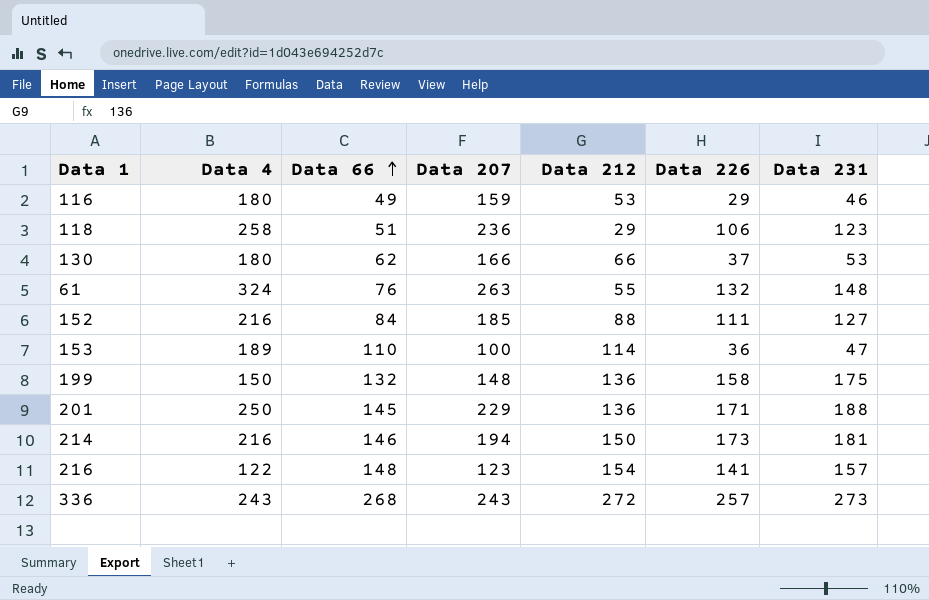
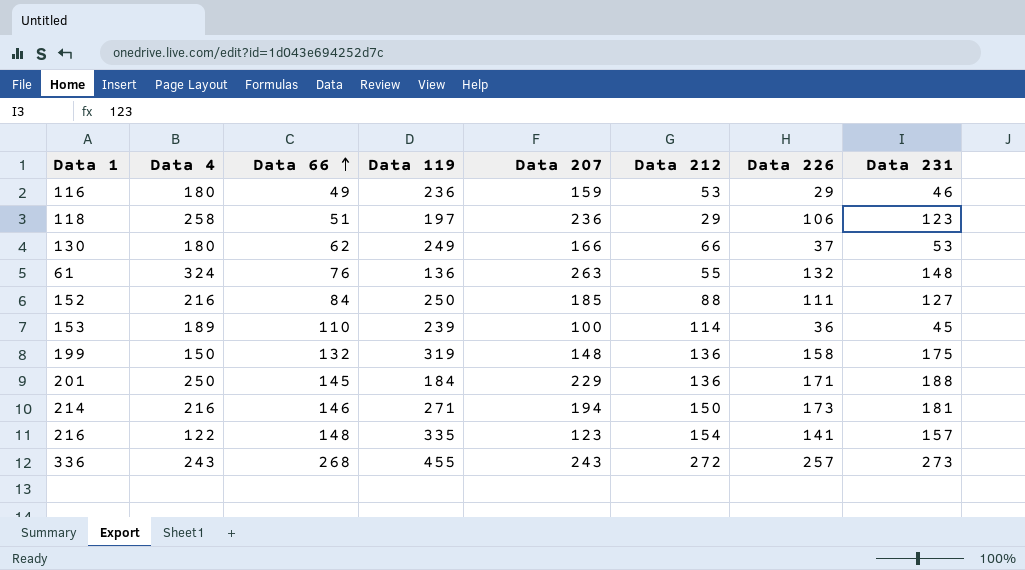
column Data 119 | position: none -> 4
153 | Data 231: 47 -> 45

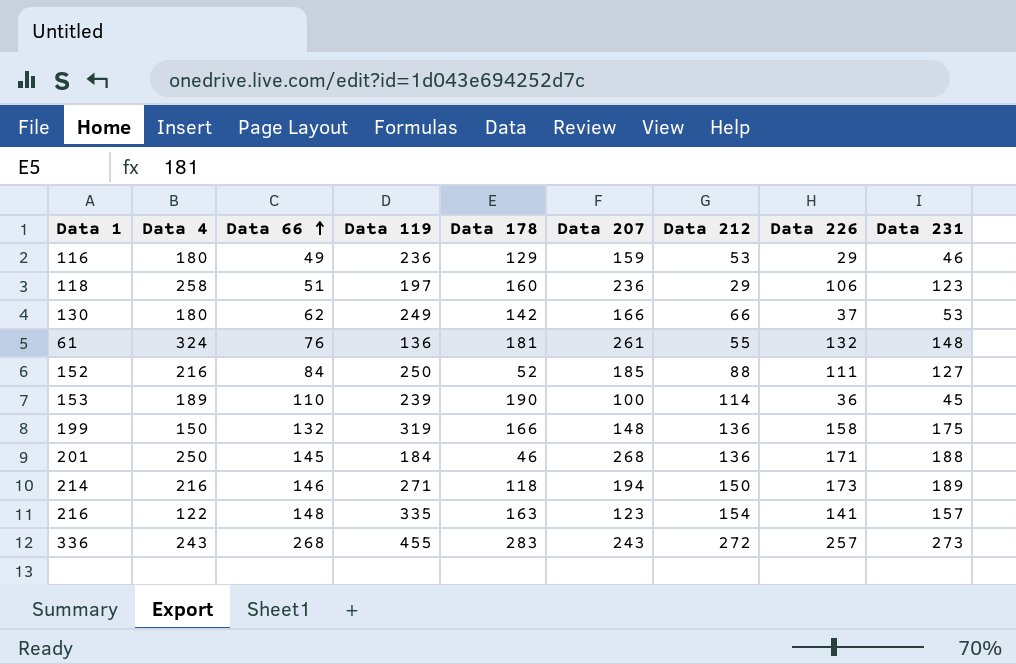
column Data 178 | position: none -> 5
61 | Data 207: 263 -> 261
201 | Data 207: 229 -> 268
214 | Data 231: 181 -> 189

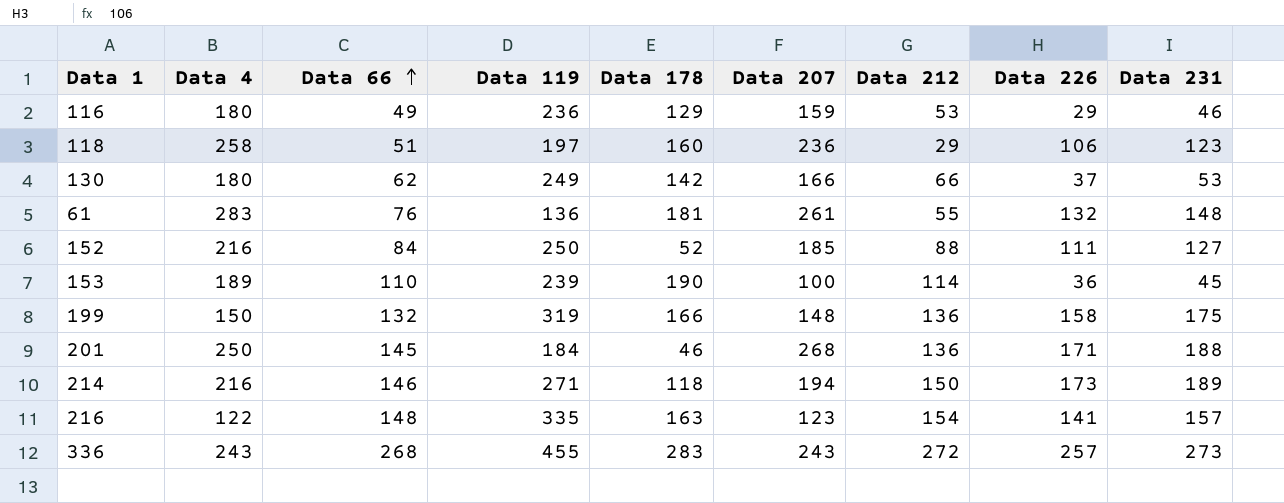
61 | Data 4: 324 -> 283

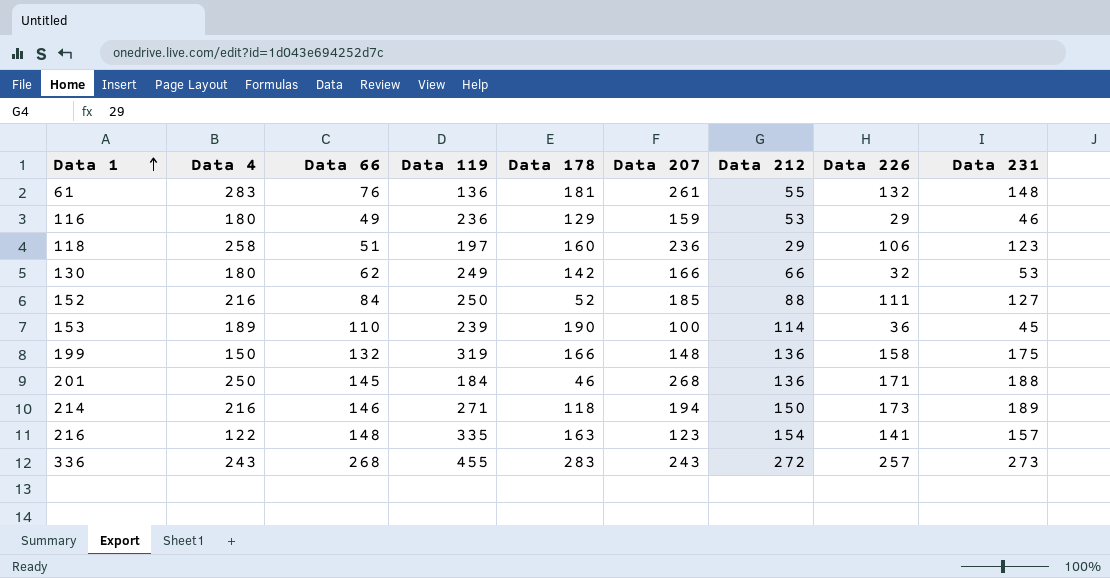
row order: Data 66 ascending -> Data 1 ascending
130 | Data 226: 37 -> 32

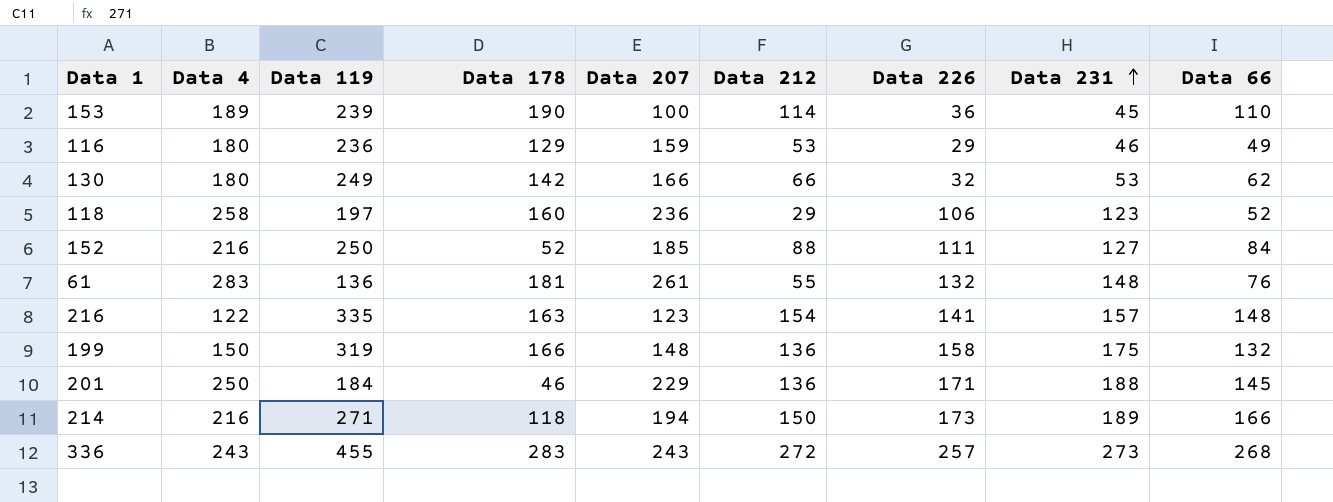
row order: Data 1 ascending -> Data 231 ascending
column Data 66 | position: 3 -> 9
118 | Data 66: 51 -> 52
201 | Data 207: 268 -> 229
214 | Data 66: 146 -> 166

